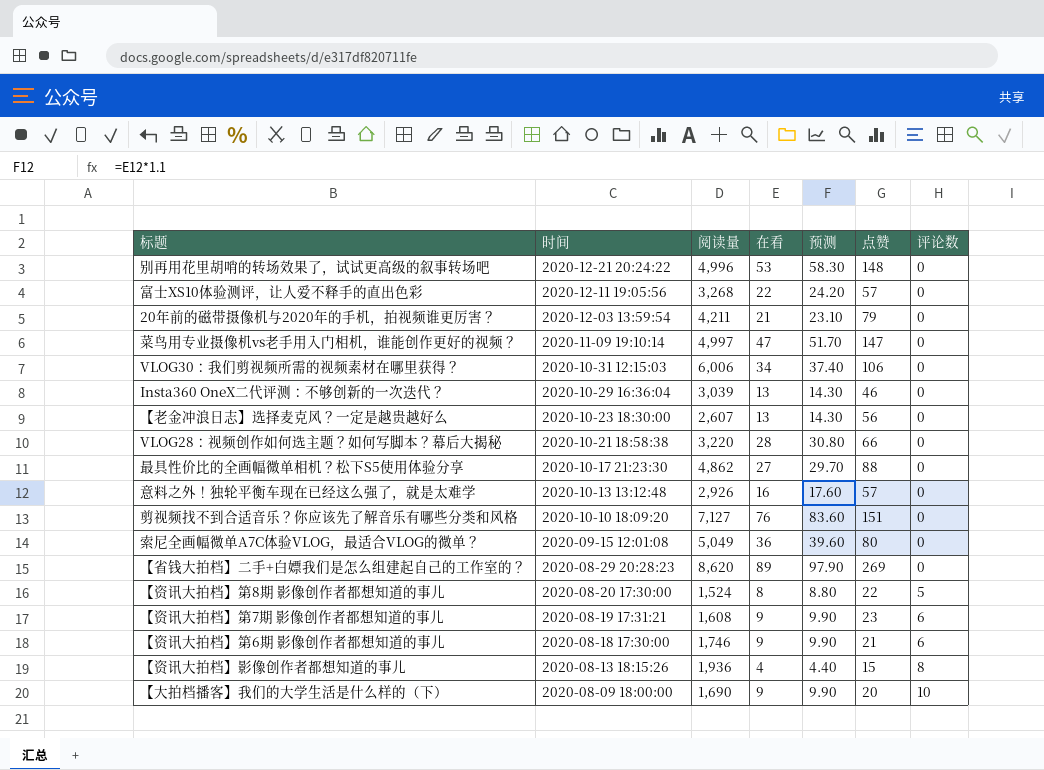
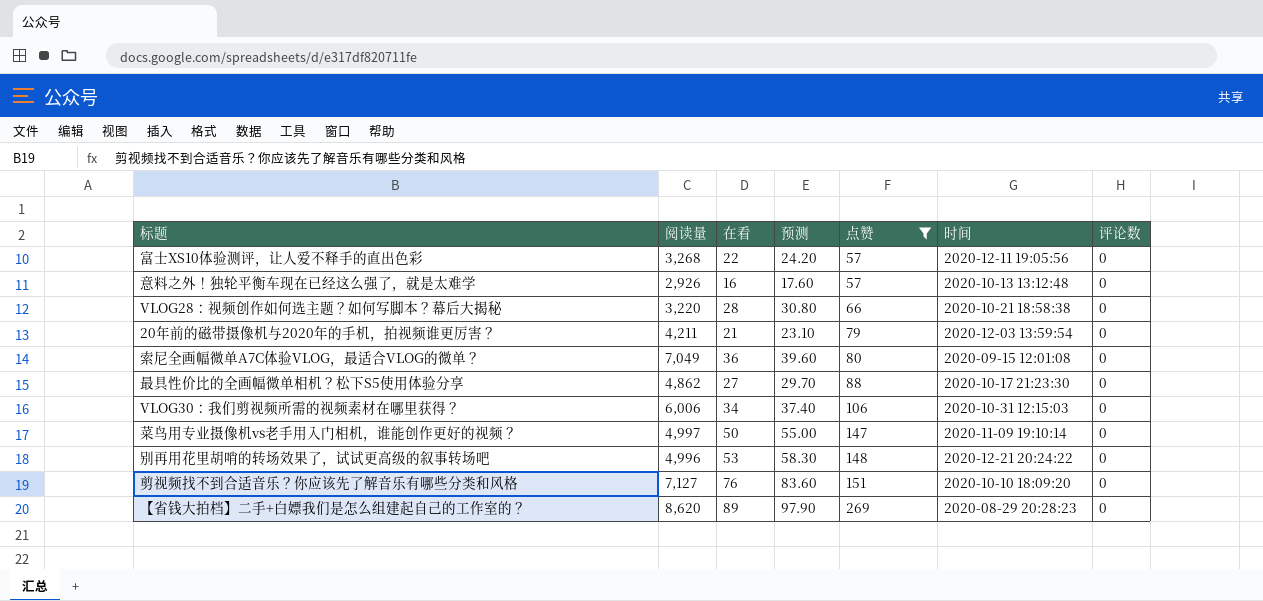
filter: none -> 点赞 >= 57
row order: 时间 descending -> 点赞 ascending
column 时间 | position: 2 -> 6
索尼全画幅微单A7C体验VLOG，最适合VLOG的微单？ | 阅读量: 5,049 -> 7,049
菜鸟用专业摄像机vs老手用入门相机，谁能创作更好的视频？ | 在看: 47 -> 50
菜鸟用专业摄像机vs老手用入门相机，谁能创作更好的视频？ | 预测: 51.70 -> 55.00

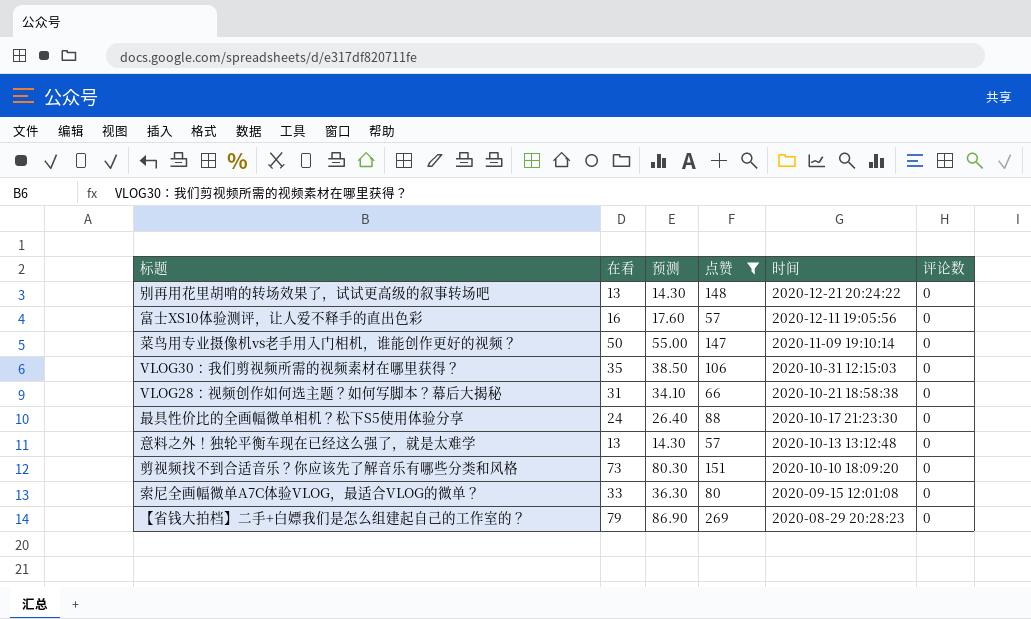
row order: 点赞 ascending -> 时间 descending
column 阅读量 | position: 2 -> none
row 20年前的磁带摄像机与2020年的手机，拍视频谁更厉害？: 4,211 | 21 | 23.10 | 79 | 2020-12-03 13:59:54 | 0 -> none
别再用花里胡哨的转场效果了，试试更高级的叙事转场吧 | 在看: 53 -> 13
别再用花里胡哨的转场效果了，试试更高级的叙事转场吧 | 预测: 58.30 -> 14.30
富士XS10体验测评，让人爱不释手的直出色彩 | 在看: 22 -> 16
富士XS10体验测评，让人爱不释手的直出色彩 | 预测: 24.20 -> 17.60
VLOG30：我们剪视频所需的视频素材在哪里获得？ | 在看: 34 -> 35
VLOG30：我们剪视频所需的视频素材在哪里获得？ | 预测: 37.40 -> 38.50
VLOG28：视频创作如何选主题？如何写脚本？幕后大揭秘 | 在看: 28 -> 31
VLOG28：视频创作如何选主题？如何写脚本？幕后大揭秘 | 预测: 30.80 -> 34.10
最具性价比的全画幅微单相机？松下S5使用体验分享 | 在看: 27 -> 24
最具性价比的全画幅微单相机？松下S5使用体验分享 | 预测: 29.70 -> 26.40
意料之外！独轮平衡车现在已经这么强了，就是太难学 | 在看: 16 -> 13
意料之外！独轮平衡车现在已经这么强了，就是太难学 | 预测: 17.60 -> 14.30
剪视频找不到合适音乐？你应该先了解音乐有哪些分类和风格 | 在看: 76 -> 73
剪视频找不到合适音乐？你应该先了解音乐有哪些分类和风格 | 预测: 83.60 -> 80.30
索尼全画幅微单A7C体验VLOG，最适合VLOG的微单？ | 在看: 36 -> 33
索尼全画幅微单A7C体验VLOG，最适合VLOG的微单？ | 预测: 39.60 -> 36.30
【省钱大拍档】二手+白嫖我们是怎么组建起自己的工作室的？ | 在看: 89 -> 79
【省钱大拍档】二手+白嫖我们是怎么组建起自己的工作室的？ | 预测: 97.90 -> 86.90

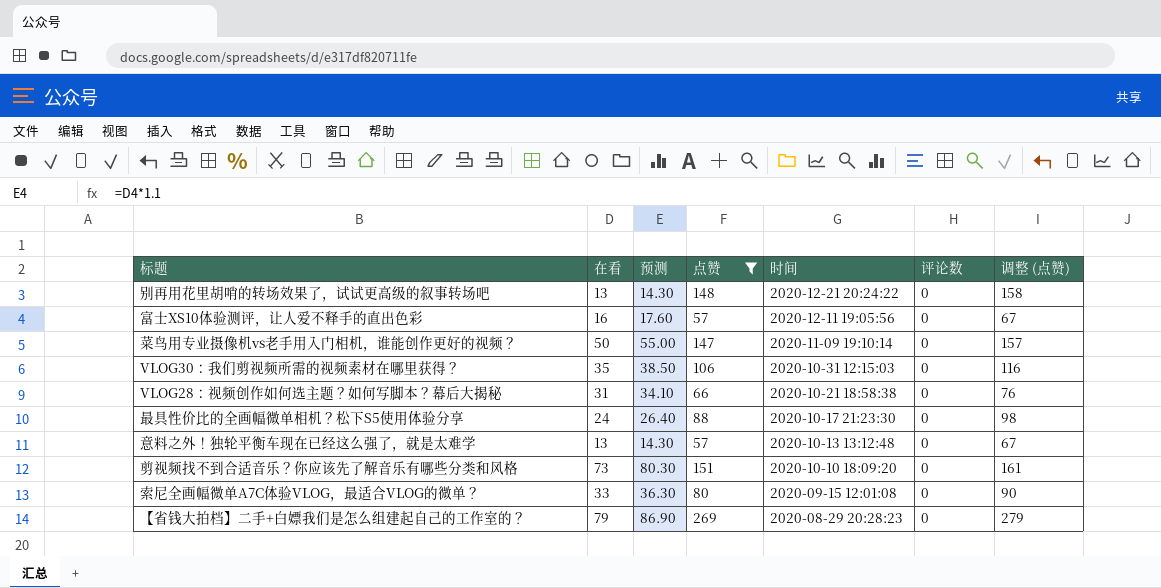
column 调整 (点赞) | formula: none -> [点赞] + 10

